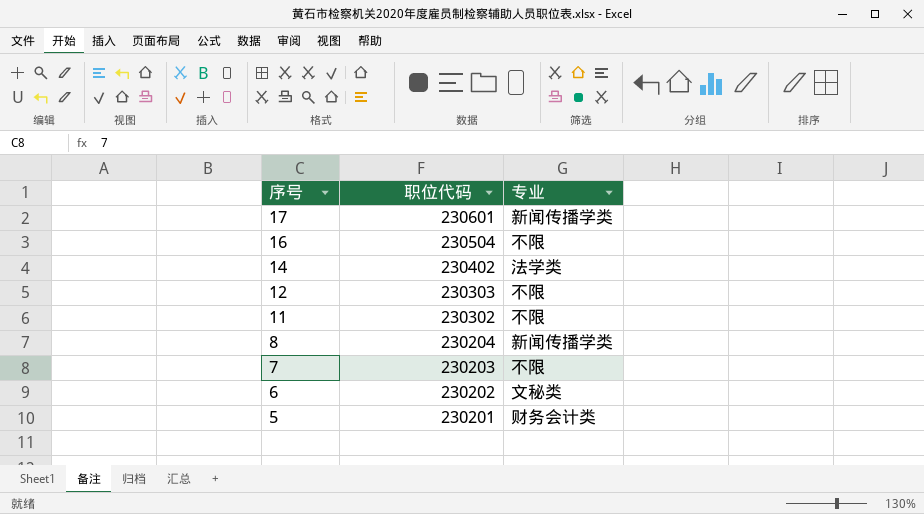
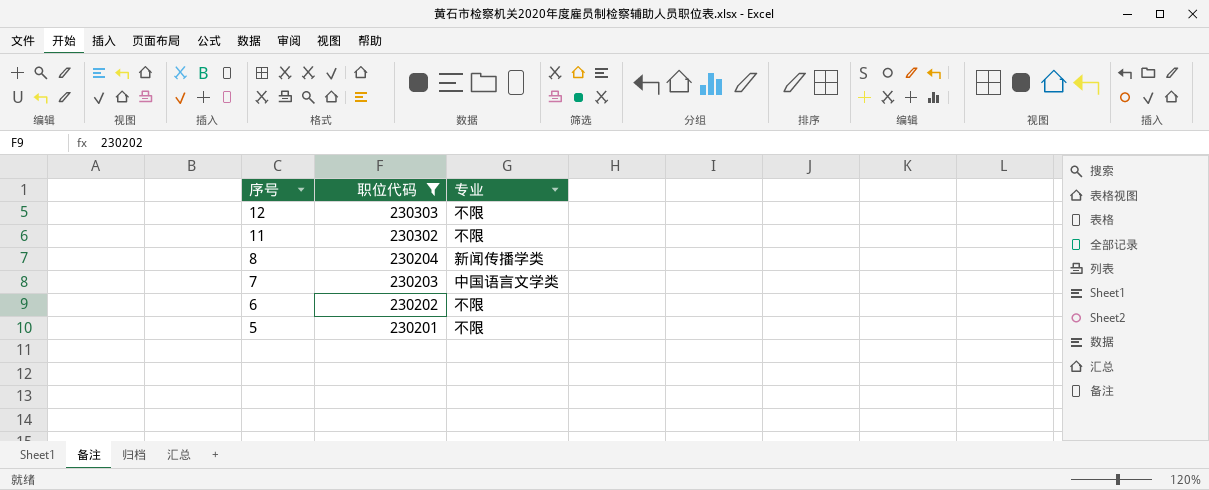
filter: none -> 职位代码 <= 230303
7 | 专业: 不限 -> 中国语言文学类
6 | 专业: 文秘类 -> 不限
5 | 专业: 财务会计类 -> 不限

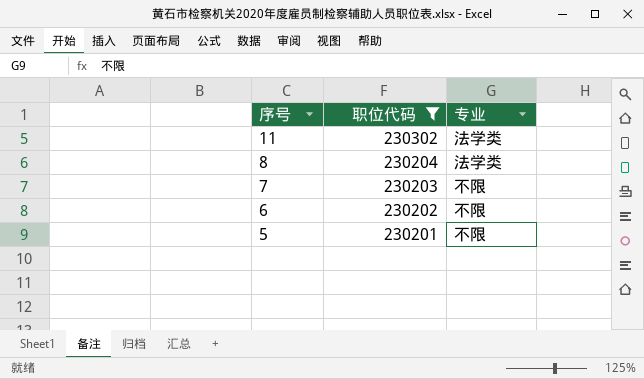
row 12: 230303 | 不限 -> none
11 | 专业: 不限 -> 法学类
8 | 专业: 新闻传播学类 -> 法学类
7 | 专业: 中国语言文学类 -> 不限

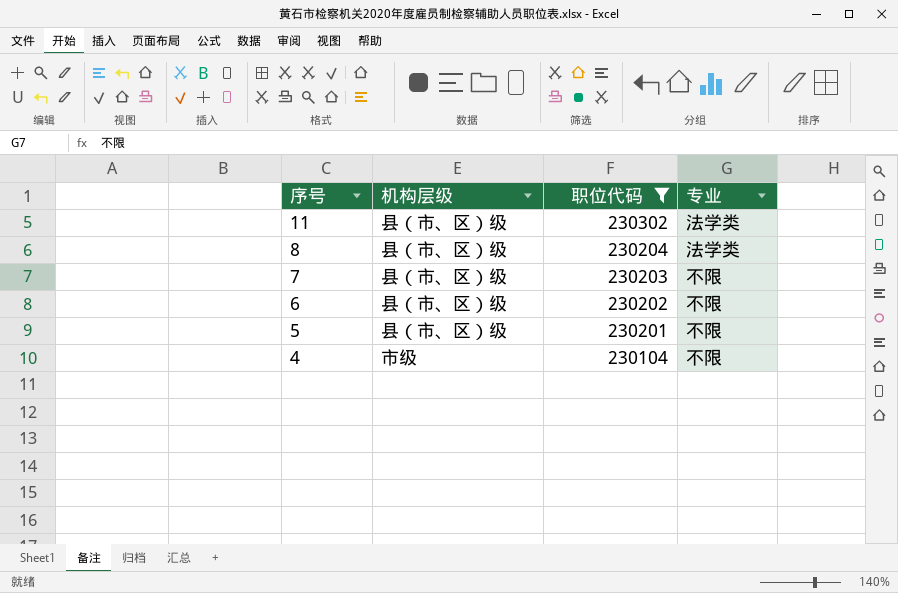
column 机构层级 | position: none -> 2
row 4: none -> 市级 | 230104 | 不限

